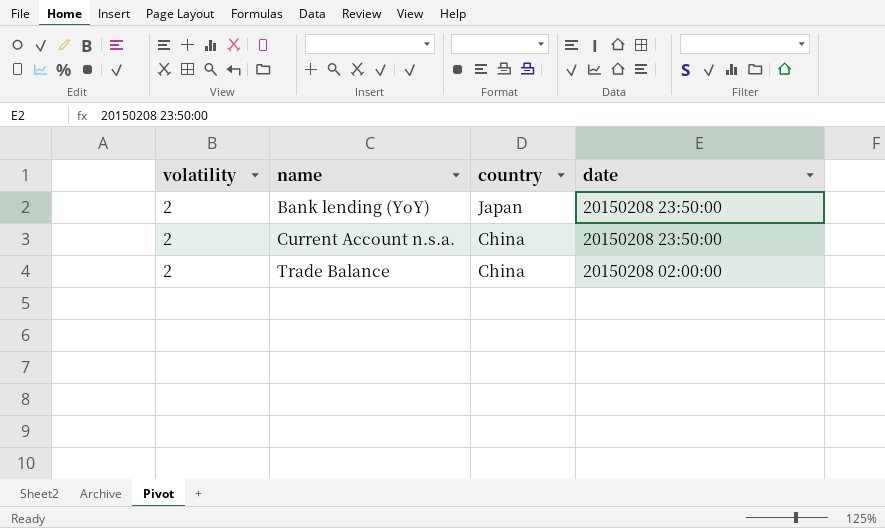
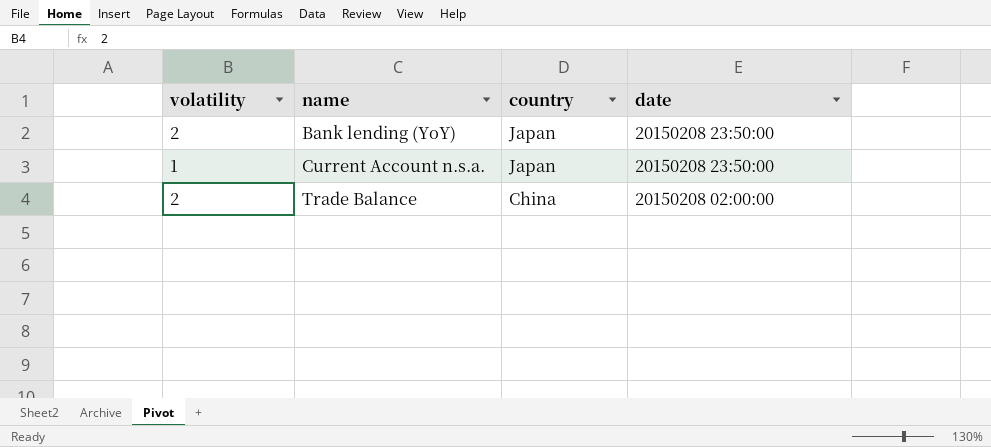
Current Account n.s.a. | volatility: 2 -> 1
Current Account n.s.a. | country: China -> Japan

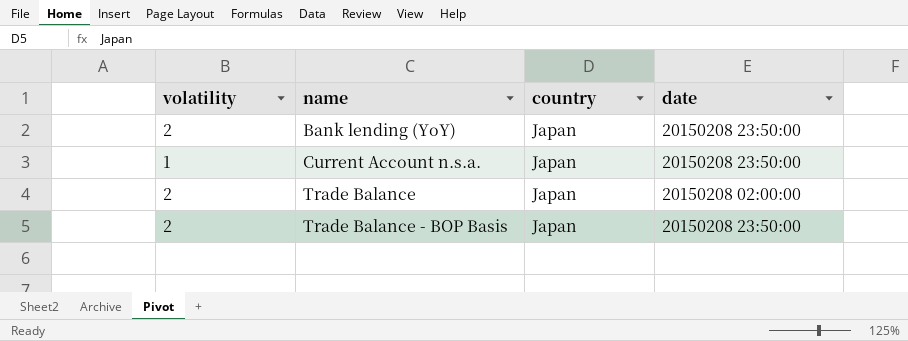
Trade Balance | country: China -> Japan
row Trade Balance - BOP Basis: none -> 2 | Japan | 20150208 23:50:00

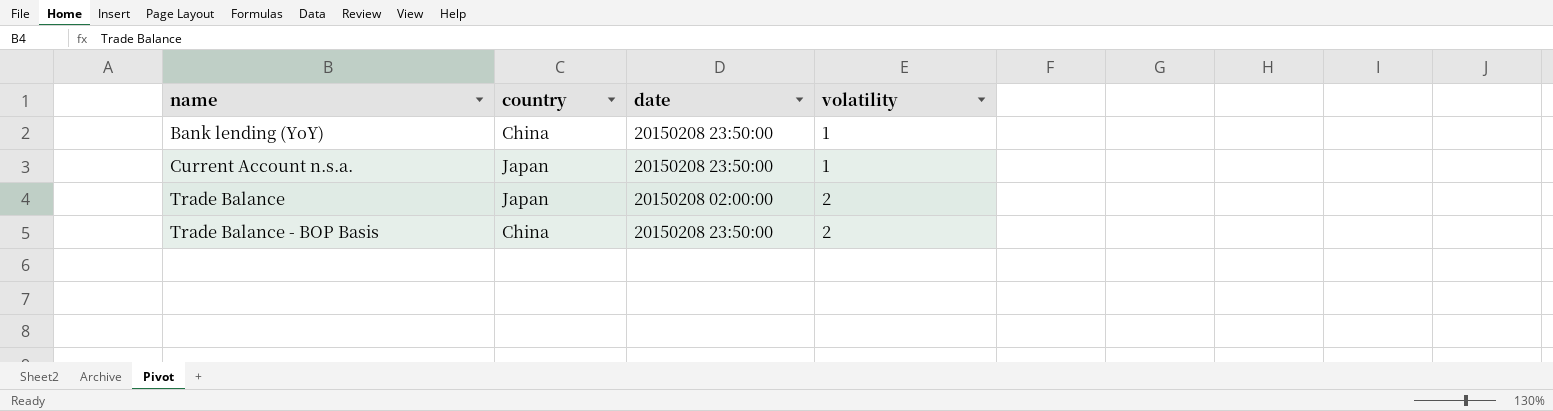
column volatility | position: 1 -> 4
Bank lending (YoY) | country: Japan -> China
Bank lending (YoY) | volatility: 2 -> 1
Trade Balance - BOP Basis | country: Japan -> China

